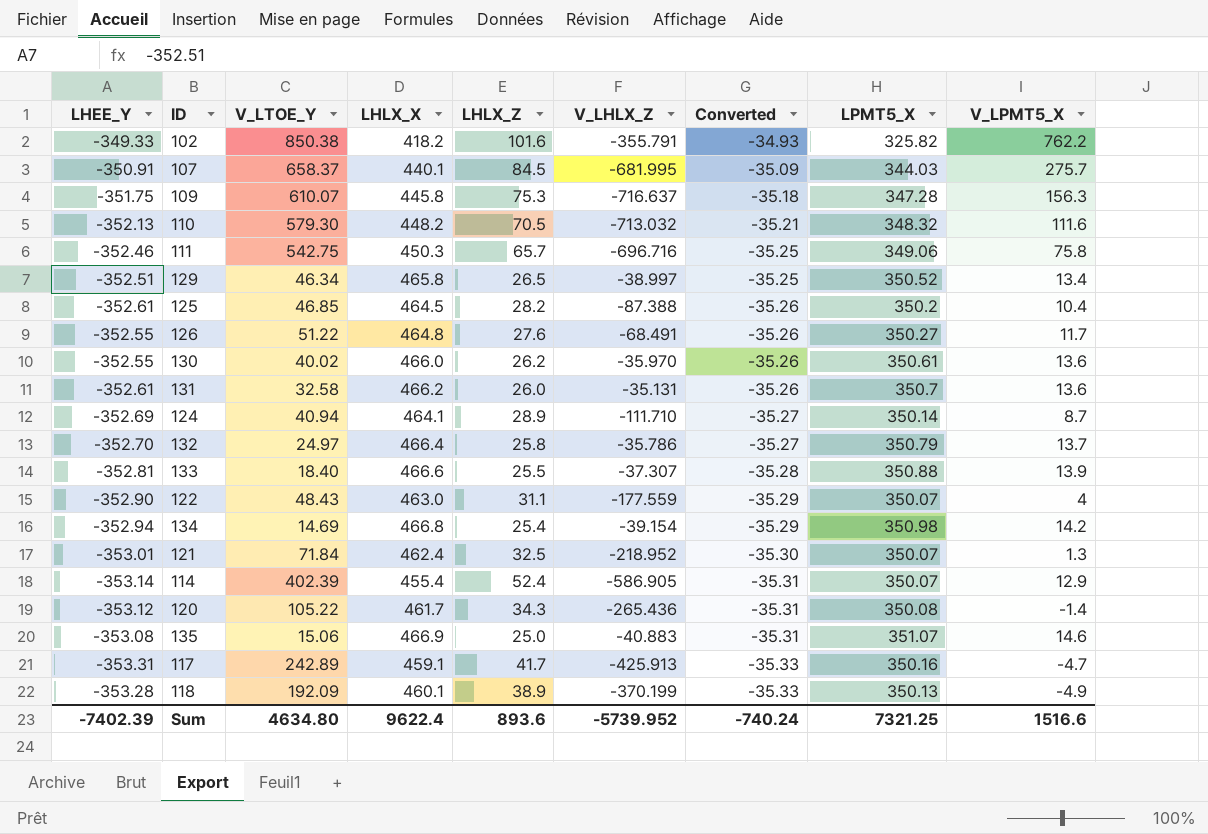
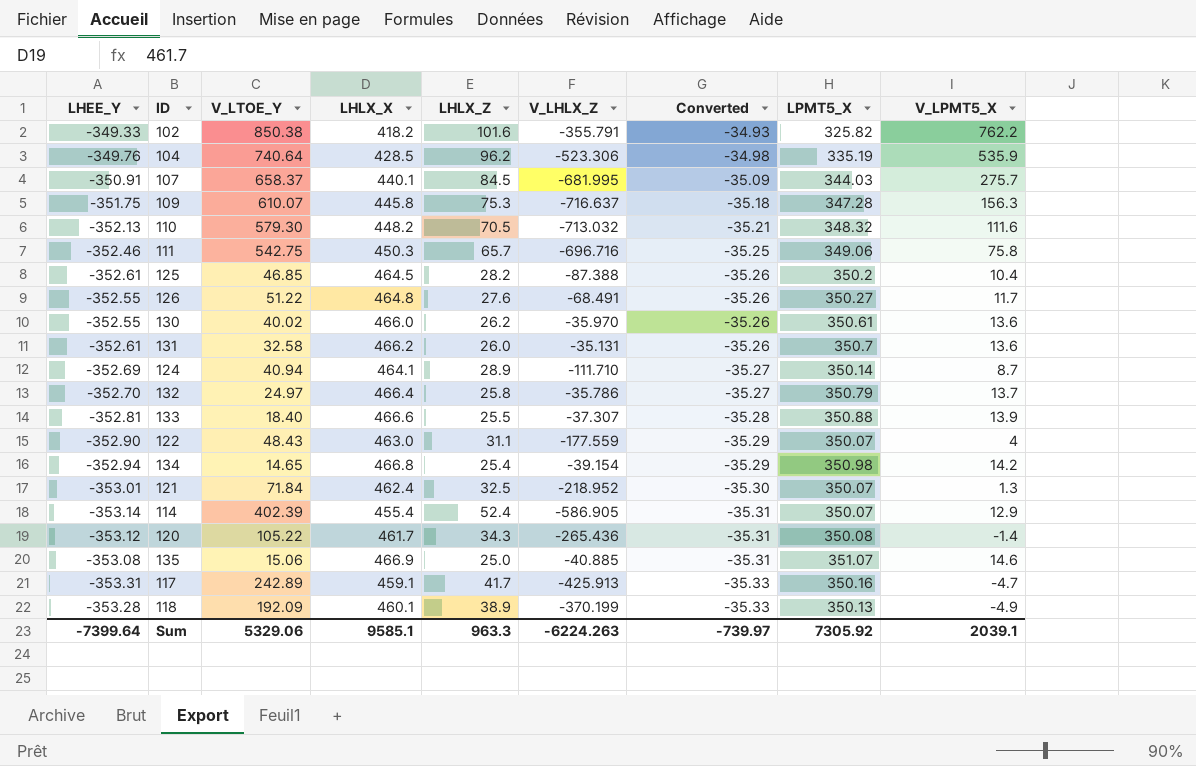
row 129: -352.51 | 46.34 | 465.8 | 26.5 | -38.997 | -35.25 | 350.52 | 13.4 -> none
row 104: none -> -349.76 | 740.64 | 428.5 | 96.2 | -523.306 | -34.98 | 335.19 | 535.9
134 | V_LTOE_Y: 14.69 -> 14.65
135 | V_LHLX_Z: -40.883 -> -40.885
Sum | LHEE_Y: -7402.39 -> -7399.64
Sum | V_LTOE_Y: 4634.80 -> 5329.06
Sum | LHLX_X: 9622.4 -> 9585.1
Sum | LHLX_Z: 893.6 -> 963.3
Sum | V_LHLX_Z: -5739.952 -> -6224.263
Sum | Converted: -740.24 -> -739.97
Sum | LPMT5_X: 7321.25 -> 7305.92
Sum | V_LPMT5_X: 1516.6 -> 2039.1

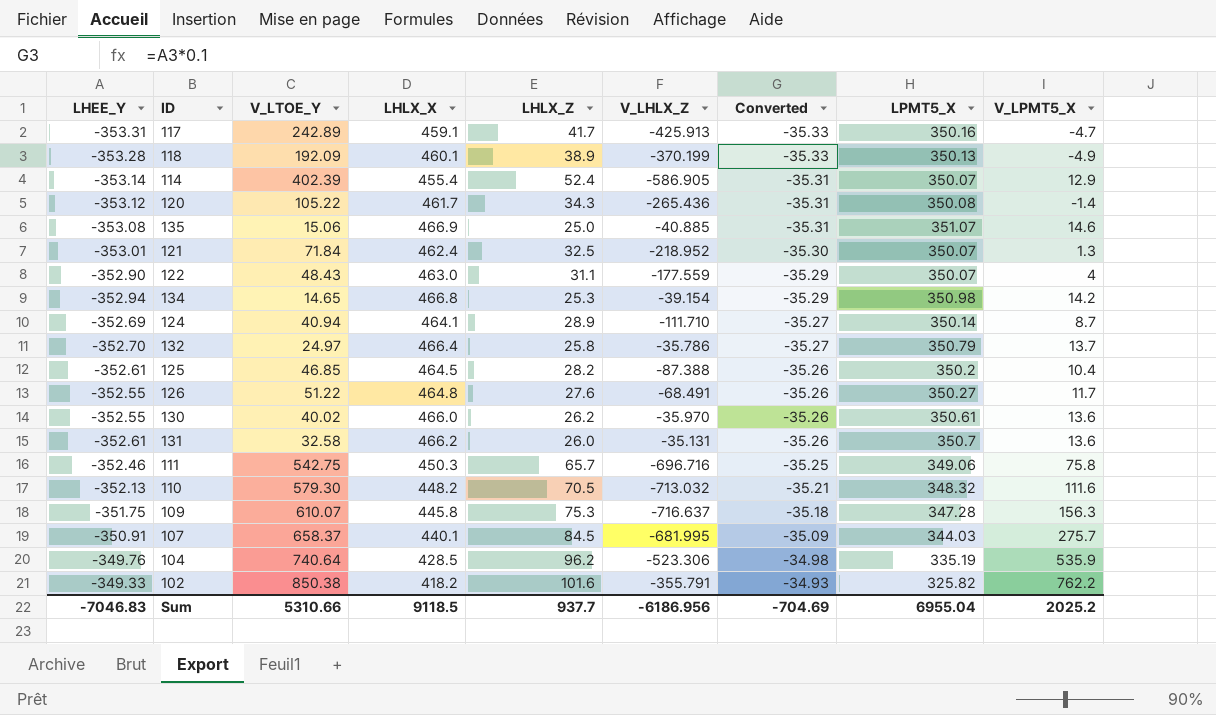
row order: Converted descending -> Converted ascending
row 133: -352.81 | 18.40 | 466.6 | 25.5 | -37.307 | -35.28 | 350.88 | 13.9 -> none
134 | LHLX_Z: 25.4 -> 25.3
Sum | LHEE_Y: -7399.64 -> -7046.83
Sum | V_LTOE_Y: 5329.06 -> 5310.66
Sum | LHLX_X: 9585.1 -> 9118.5
Sum | LHLX_Z: 963.3 -> 937.7
Sum | V_LHLX_Z: -6224.263 -> -6186.956
Sum | Converted: -739.97 -> -704.69
Sum | LPMT5_X: 7305.92 -> 6955.04
Sum | V_LPMT5_X: 2039.1 -> 2025.2

